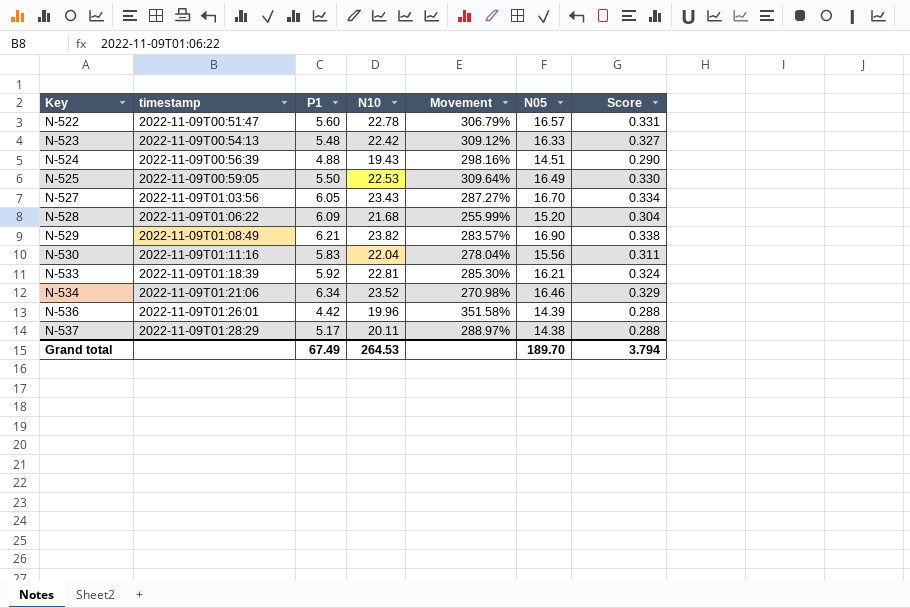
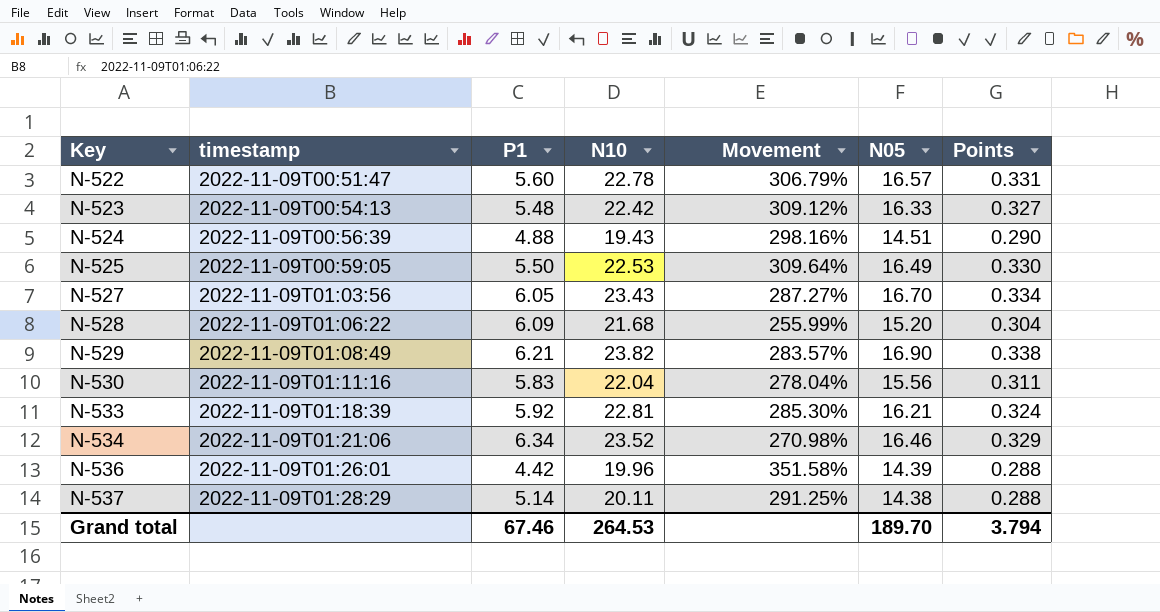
column name: Score -> Points
N-537 | P1: 5.17 -> 5.14
N-537 | Movement: 288.97% -> 291.25%
Grand total | P1: 67.49 -> 67.46

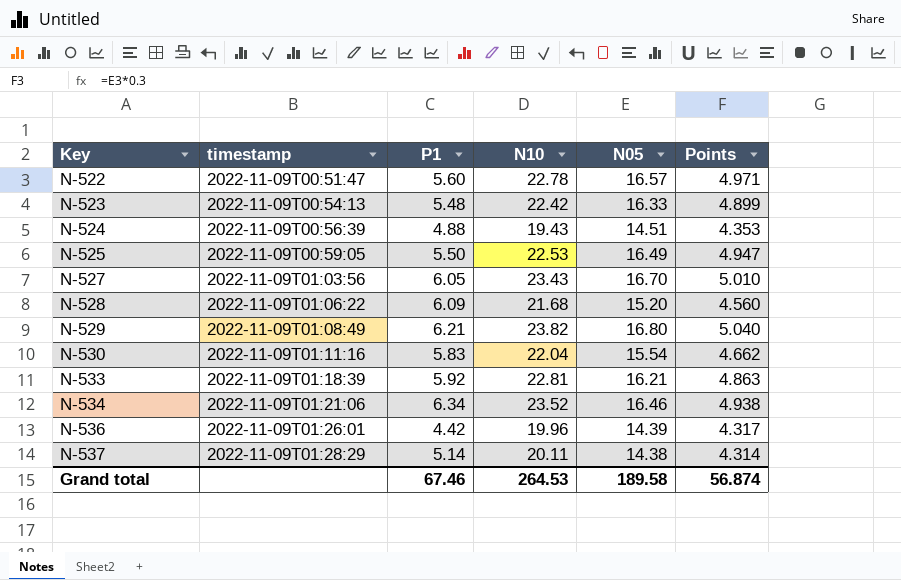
column Movement | formula: ([N10] - [P1]) / [P1] -> none
column Points | formula: [N05] * 0.02 -> [N05] * 0.3
N-529 | N05: 16.90 -> 16.80
N-530 | N05: 15.56 -> 15.54
Grand total | N05: 189.70 -> 189.58
Grand total | Points: 3.794 -> 56.874

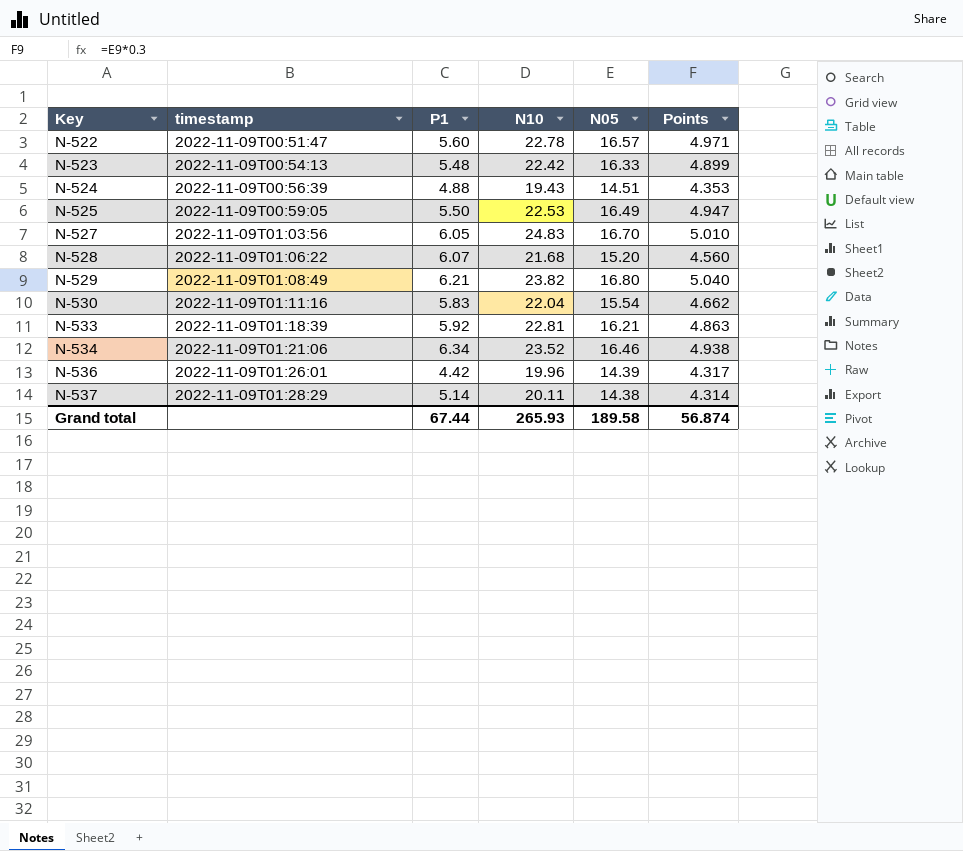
N-527 | N10: 23.43 -> 24.83
N-528 | P1: 6.09 -> 6.07
Grand total | P1: 67.46 -> 67.44
Grand total | N10: 264.53 -> 265.93

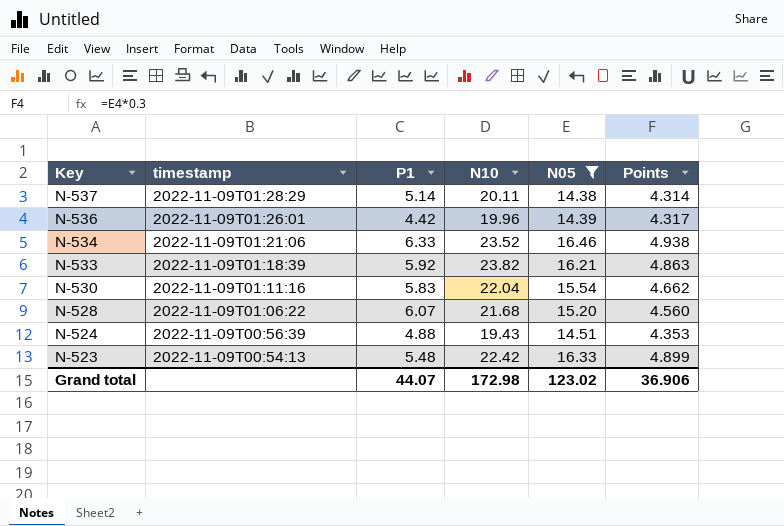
filter: none -> N05 <= 16.46
row order: Key ascending -> Key descending
N-534 | P1: 6.34 -> 6.33
N-533 | N10: 22.81 -> 23.82
Grand total | P1: 67.44 -> 44.07
Grand total | N10: 265.93 -> 172.98
Grand total | N05: 189.58 -> 123.02
Grand total | Points: 56.874 -> 36.906

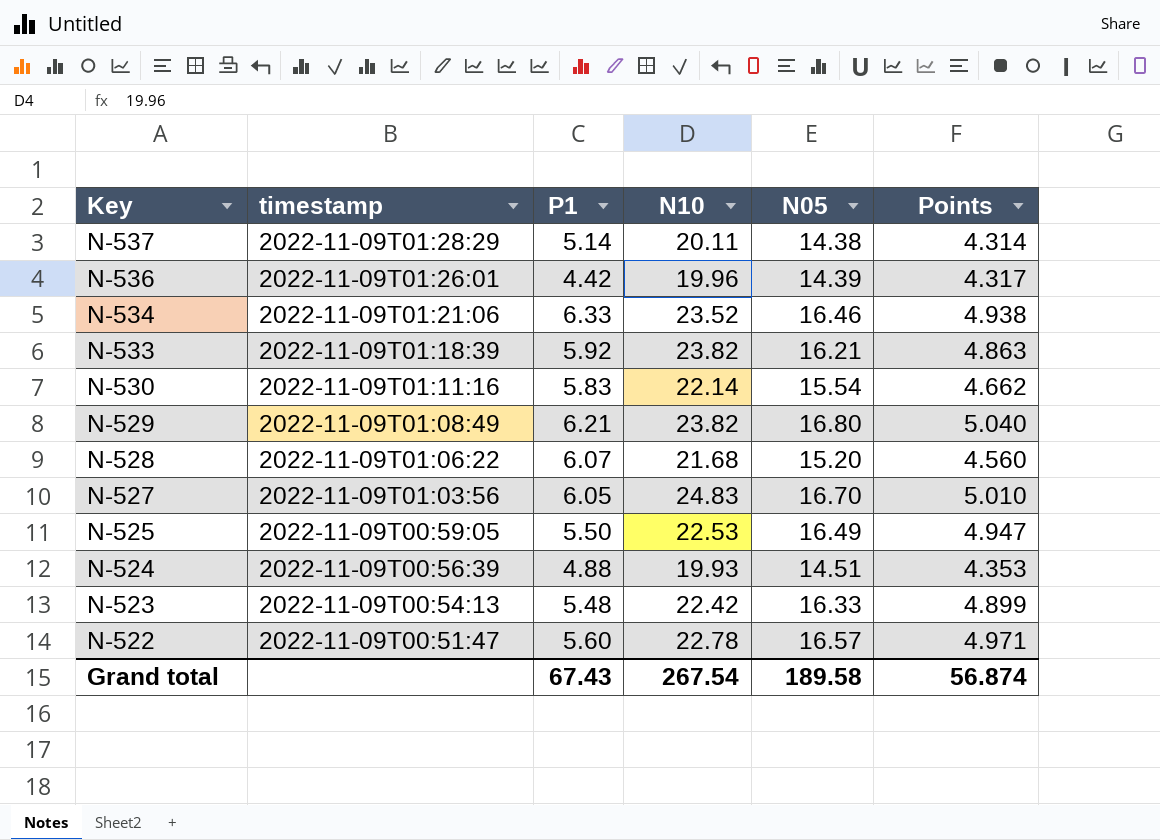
filter: N05 <= 16.46 -> none
N-530 | N10: 22.04 -> 22.14
N-524 | N10: 19.43 -> 19.93
Grand total | P1: 44.07 -> 67.43
Grand total | N10: 172.98 -> 267.54
Grand total | N05: 123.02 -> 189.58
Grand total | Points: 36.906 -> 56.874

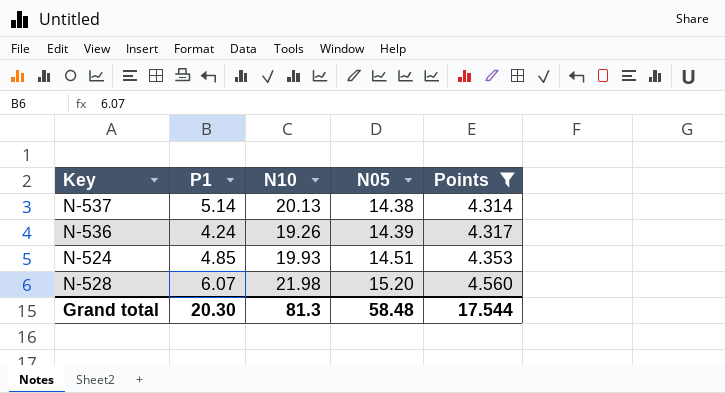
filter: none -> Points <= 4.560
row order: Key descending -> N05 ascending
column timestamp | position: 2 -> none
N-537 | N10: 20.11 -> 20.13
N-536 | P1: 4.42 -> 4.24
N-536 | N10: 19.96 -> 19.26
N-524 | P1: 4.88 -> 4.85
N-528 | N10: 21.68 -> 21.98
Grand total | P1: 67.43 -> 20.30
Grand total | N10: 267.54 -> 81.3
Grand total | N05: 189.58 -> 58.48
Grand total | Points: 56.874 -> 17.544

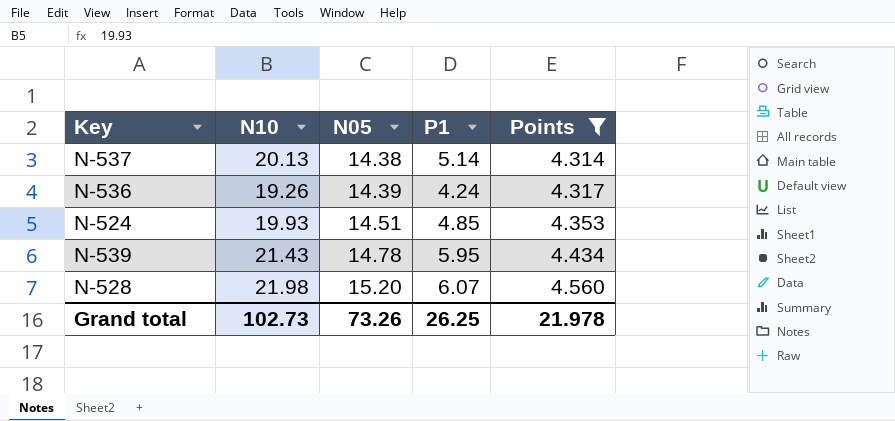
column P1 | position: 2 -> 4
row N-539: none -> 21.43 | 14.78 | 5.95 | 4.434
Grand total | N10: 81.3 -> 102.73
Grand total | N05: 58.48 -> 73.26
Grand total | P1: 20.30 -> 26.25
Grand total | Points: 17.544 -> 21.978

